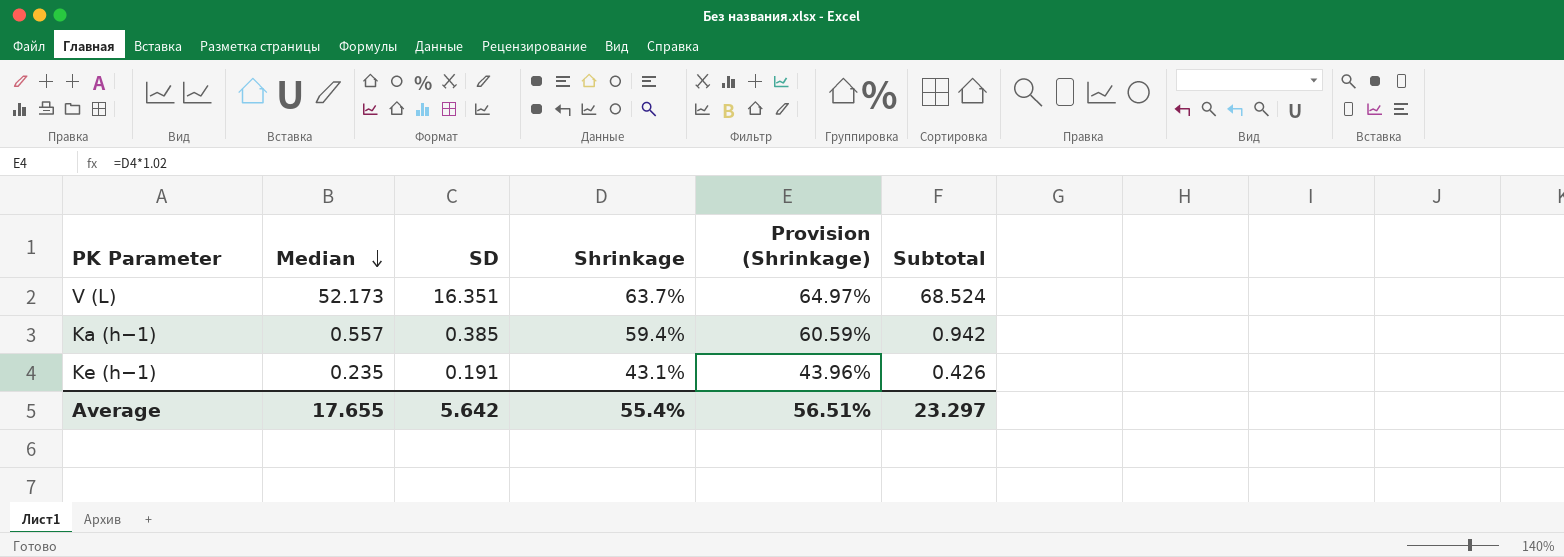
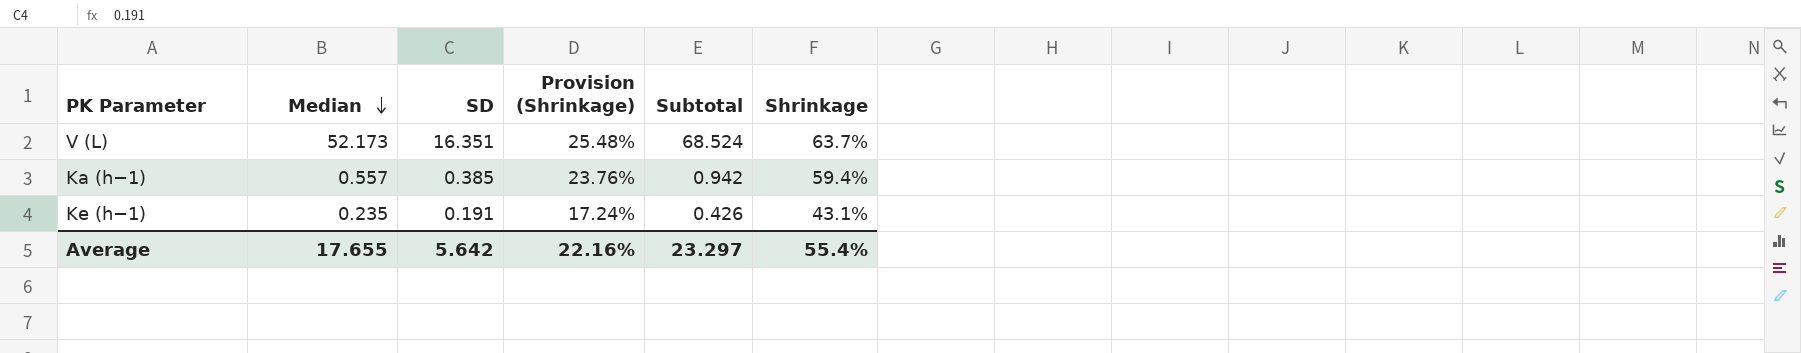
column Provision (Shrinkage) | formula: [Shrinkage] * 1.02 -> [Shrinkage] * 0.4
column Shrinkage | position: 4 -> 6
Average | Provision (Shrinkage): 56.51% -> 22.16%

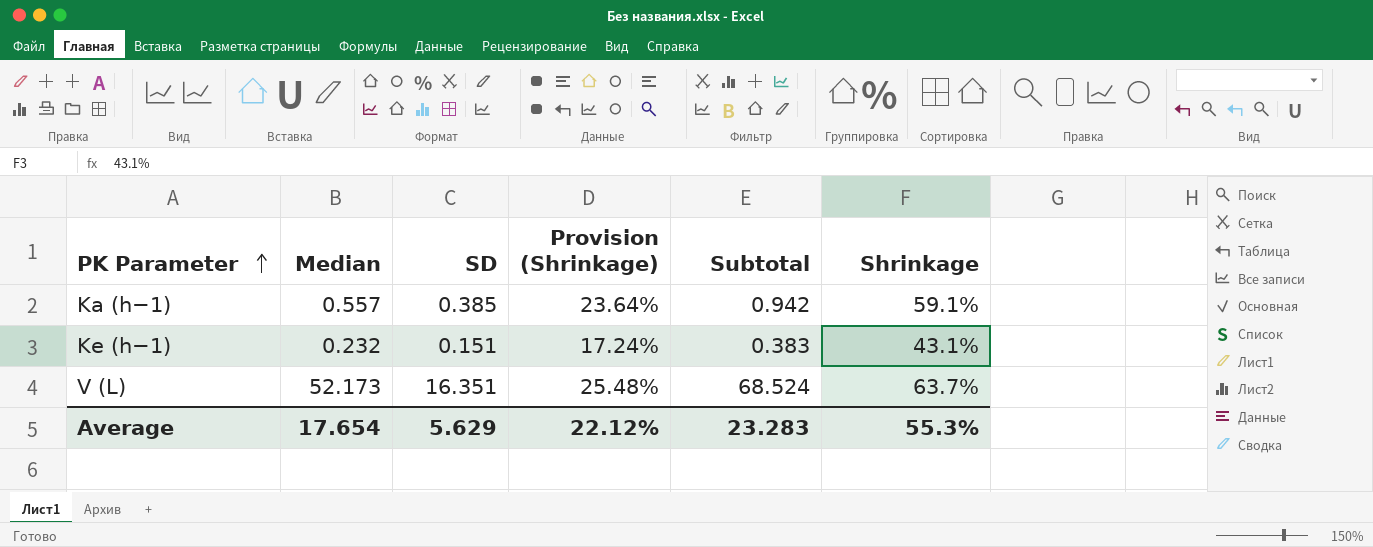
row order: Median descending -> PK Parameter ascending
Ka (h−1) | Provision (Shrinkage): 23.76% -> 23.64%
Ka (h−1) | Shrinkage: 59.4% -> 59.1%
Ke (h−1) | Median: 0.235 -> 0.232
Ke (h−1) | SD: 0.191 -> 0.151
Ke (h−1) | Subtotal: 0.426 -> 0.383
Average | Median: 17.655 -> 17.654
Average | SD: 5.642 -> 5.629
Average | Provision (Shrinkage): 22.16% -> 22.12%
Average | Subtotal: 23.297 -> 23.283
Average | Shrinkage: 55.4% -> 55.3%

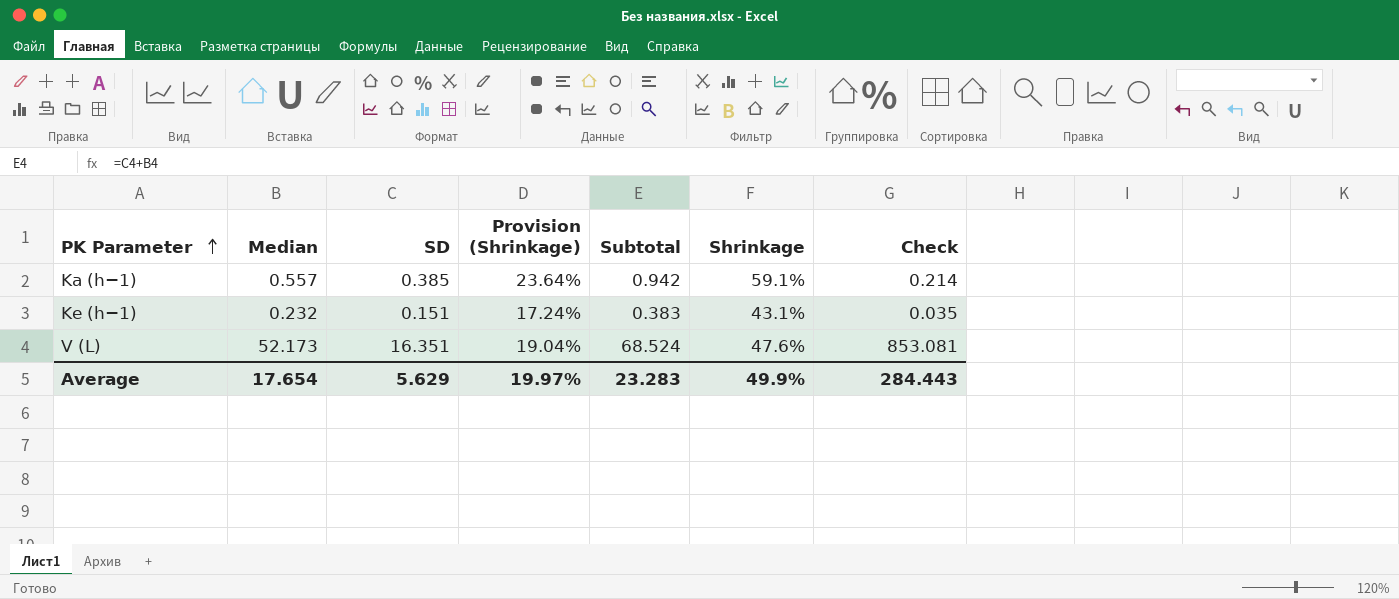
column Check | formula: none -> [Median] * [SD]
V (L) | Provision (Shrinkage): 25.48% -> 19.04%
V (L) | Shrinkage: 63.7% -> 47.6%
Average | Provision (Shrinkage): 22.12% -> 19.97%
Average | Shrinkage: 55.3% -> 49.9%

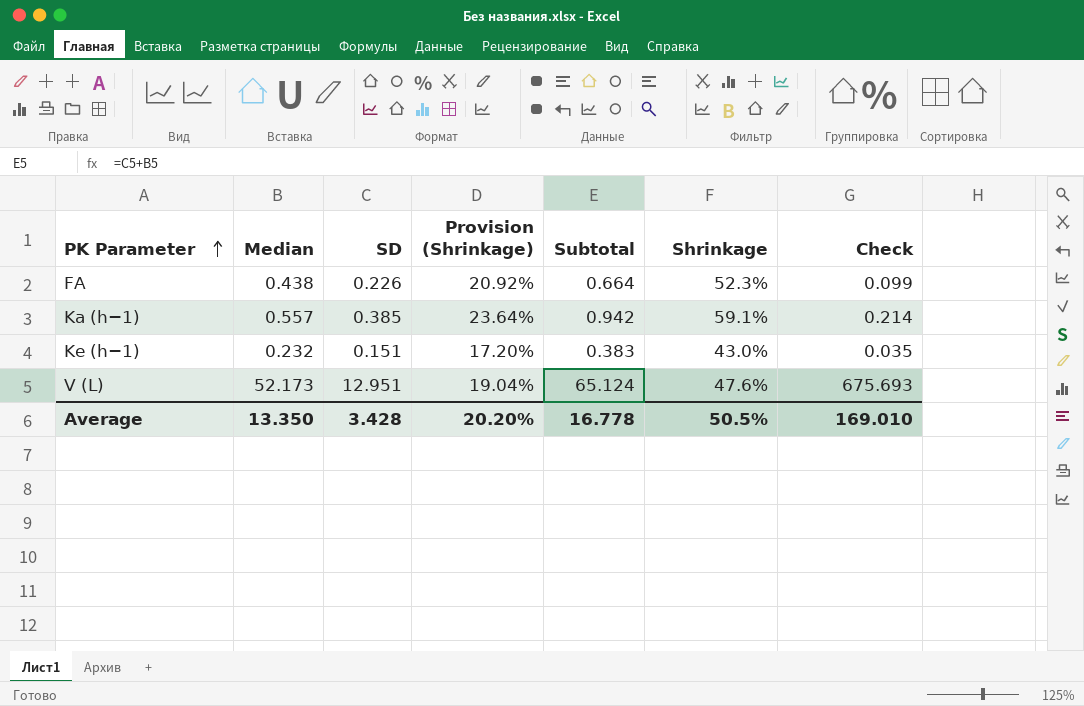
row FA: none -> 0.438 | 0.226 | 20.92% | 0.664 | 52.3% | 0.099
Ke (h−1) | Provision (Shrinkage): 17.24% -> 17.20%
Ke (h−1) | Shrinkage: 43.1% -> 43.0%
V (L) | SD: 16.351 -> 12.951
V (L) | Subtotal: 68.524 -> 65.124
V (L) | Check: 853.081 -> 675.693
Average | Median: 17.654 -> 13.350
Average | SD: 5.629 -> 3.428
Average | Provision (Shrinkage): 19.97% -> 20.20%
Average | Subtotal: 23.283 -> 16.778
Average | Shrinkage: 49.9% -> 50.5%
Average | Check: 284.443 -> 169.010

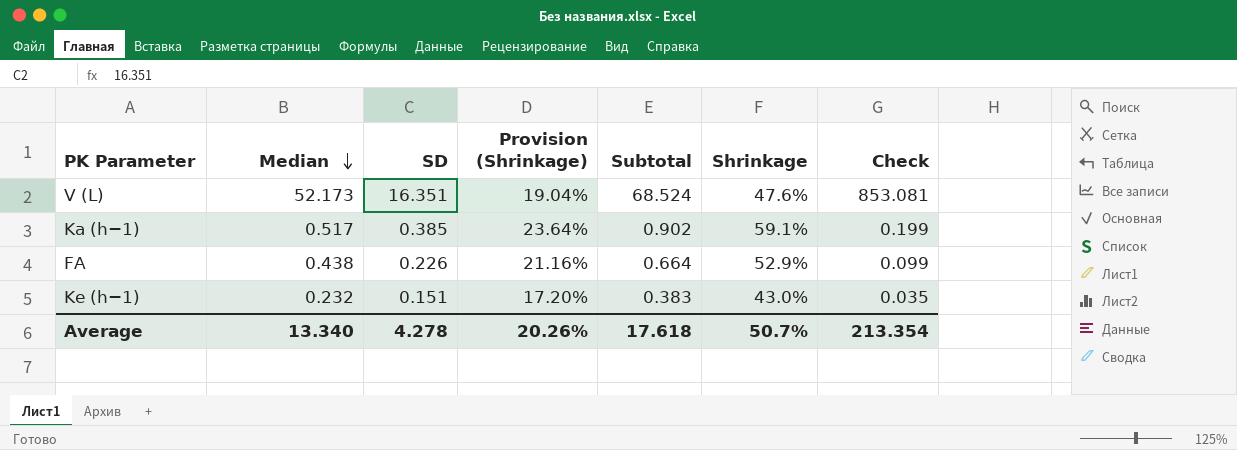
row order: PK Parameter ascending -> Median descending
V (L) | SD: 12.951 -> 16.351
V (L) | Subtotal: 65.124 -> 68.524
V (L) | Check: 675.693 -> 853.081
Ka (h−1) | Median: 0.557 -> 0.517
Ka (h−1) | Subtotal: 0.942 -> 0.902
Ka (h−1) | Check: 0.214 -> 0.199
FA | Provision (Shrinkage): 20.92% -> 21.16%
FA | Shrinkage: 52.3% -> 52.9%
Average | Median: 13.350 -> 13.340
Average | SD: 3.428 -> 4.278
Average | Provision (Shrinkage): 20.20% -> 20.26%
Average | Subtotal: 16.778 -> 17.618
Average | Shrinkage: 50.5% -> 50.7%
Average | Check: 169.010 -> 213.354

